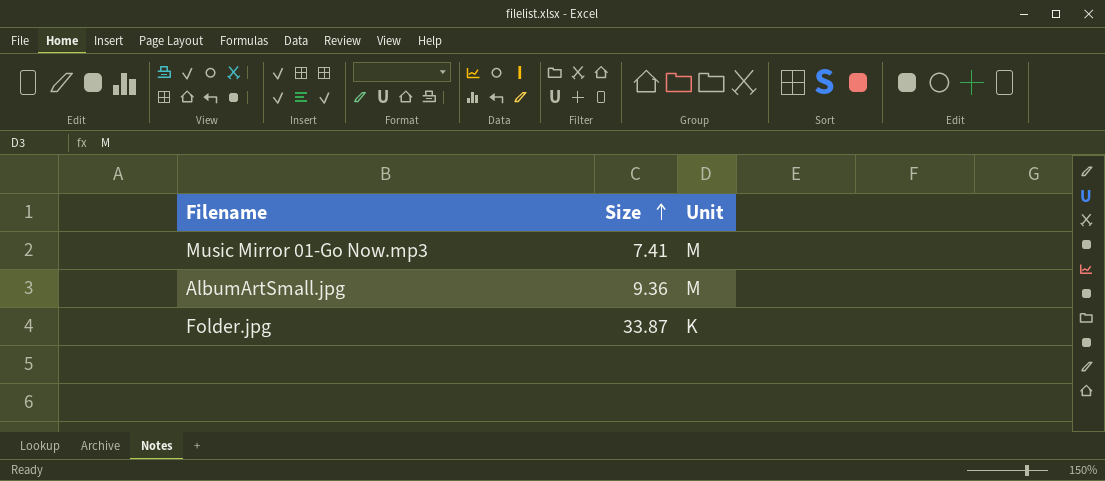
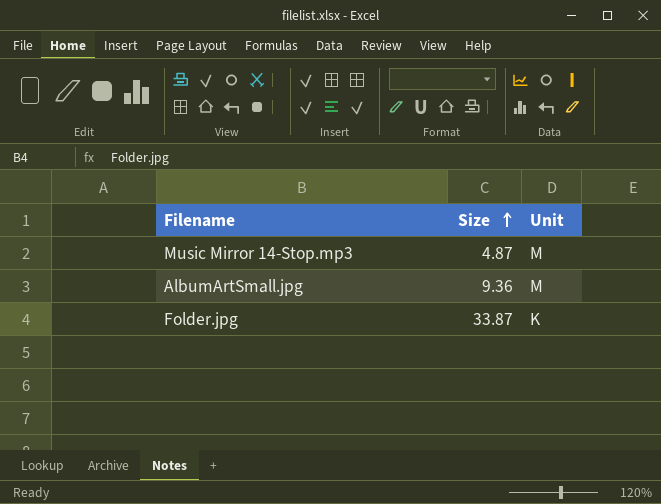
row Music Mirror 01-Go Now.mp3: 7.41 | M -> none
row Music Mirror 14-Stop.mp3: none -> 4.87 | M

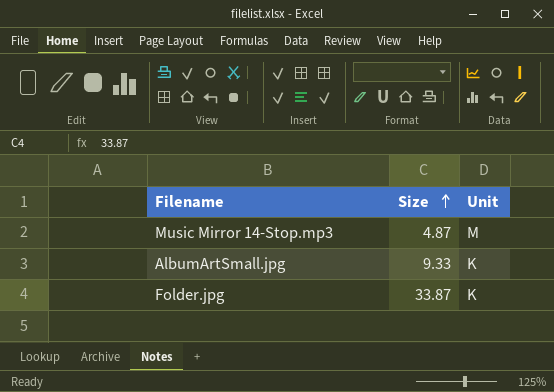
AlbumArtSmall.jpg | Size: 9.36 -> 9.33
AlbumArtSmall.jpg | Unit: M -> K

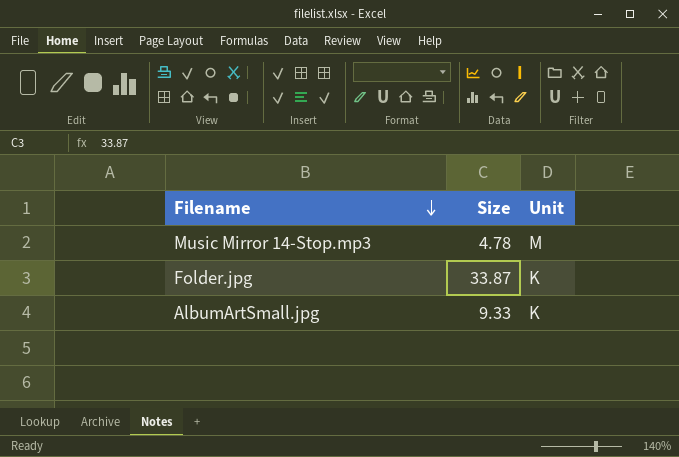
row order: Size ascending -> Filename descending
Music Mirror 14-Stop.mp3 | Size: 4.87 -> 4.78

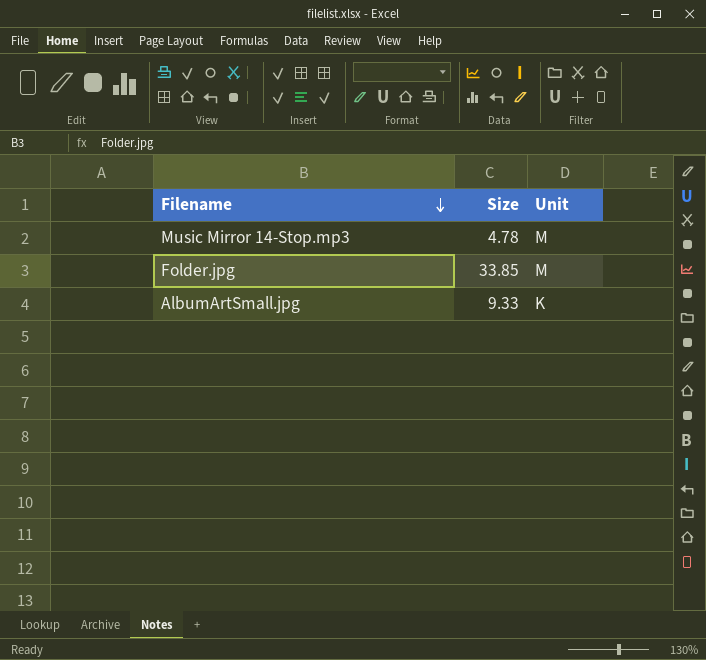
Folder.jpg | Size: 33.87 -> 33.85
Folder.jpg | Unit: K -> M

